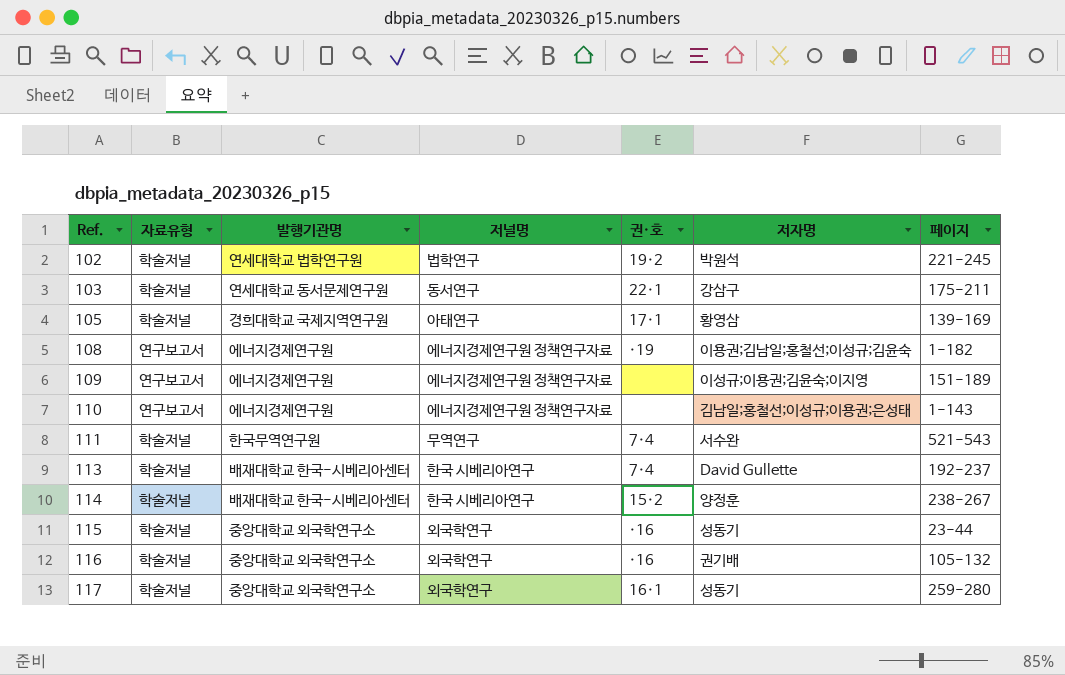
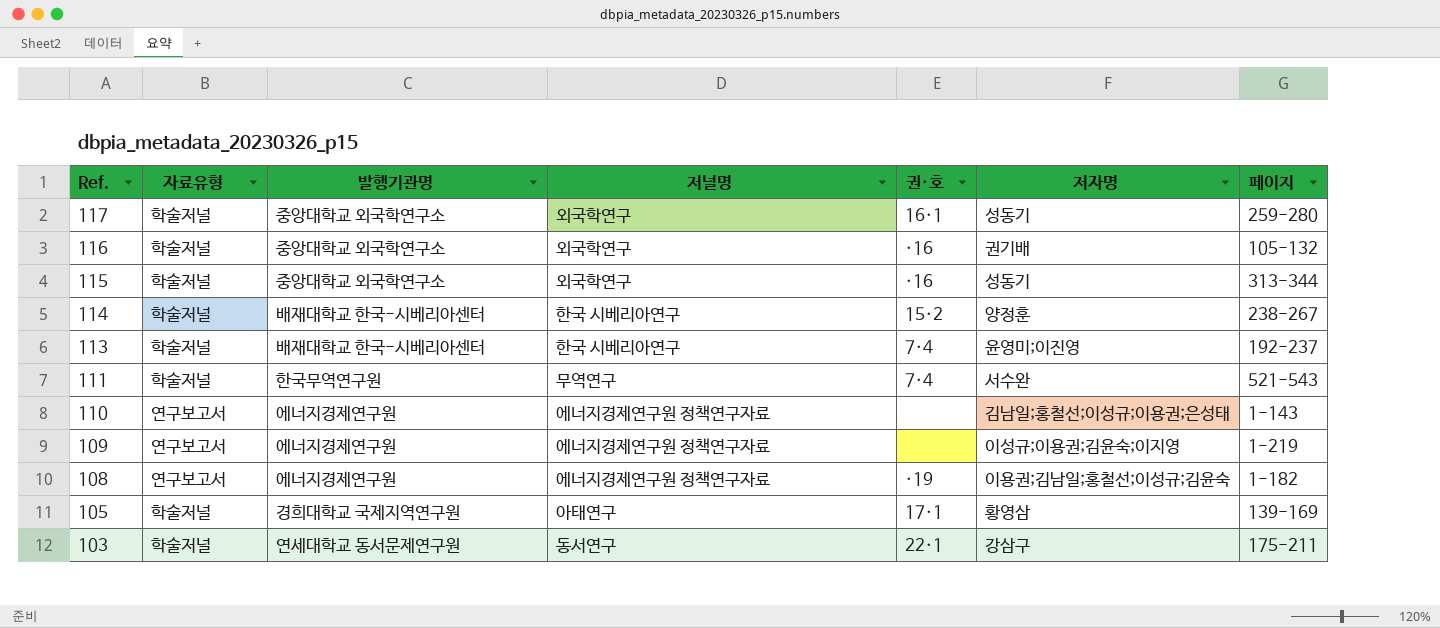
row order: Ref. ascending -> Ref. descending
row 102: 학술저널 | 연세대학교 법학연구원 | 법학연구 | 19·2 | 박원석 | 221-245 -> none
115 | 페이지: 23-44 -> 313-344
113 | 저자명: David Gullette -> 윤영미;이진영
109 | 페이지: 151-189 -> 1-219

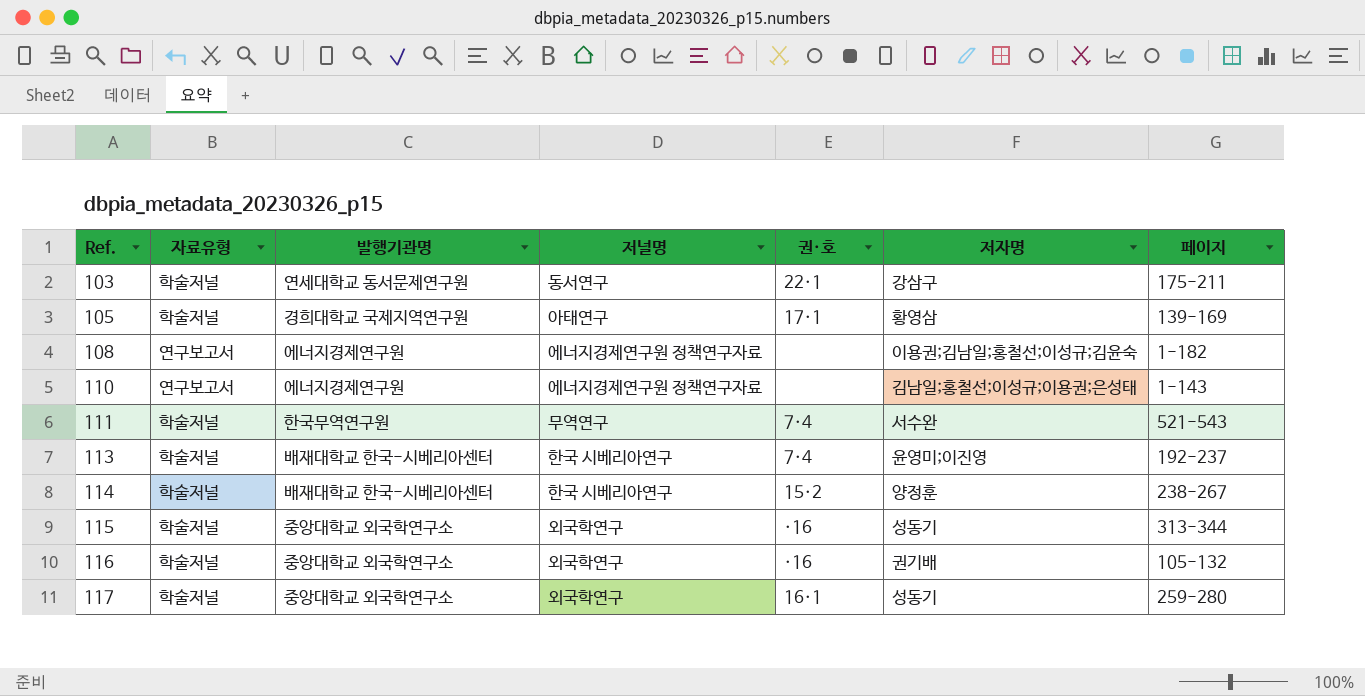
row order: Ref. descending -> Ref. ascending
row 109: 연구보고서 | 에너지경제연구원 | 에너지경제연구원 정책연구자료 | none | 이성규;이용권;김윤숙;이지영 | 1-219 -> none
108 | 권·호: ·19 -> none

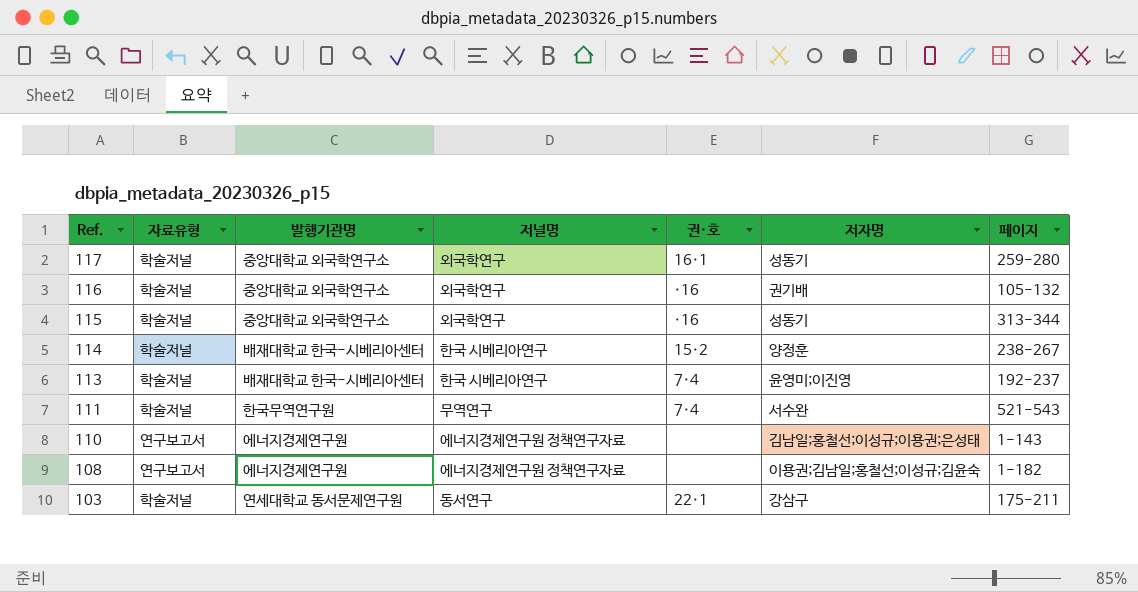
row order: Ref. ascending -> Ref. descending
row 105: 학술저널 | 경희대학교 국제지역연구원 | 아태연구 | 17·1 | 황영삼 | 139-169 -> none

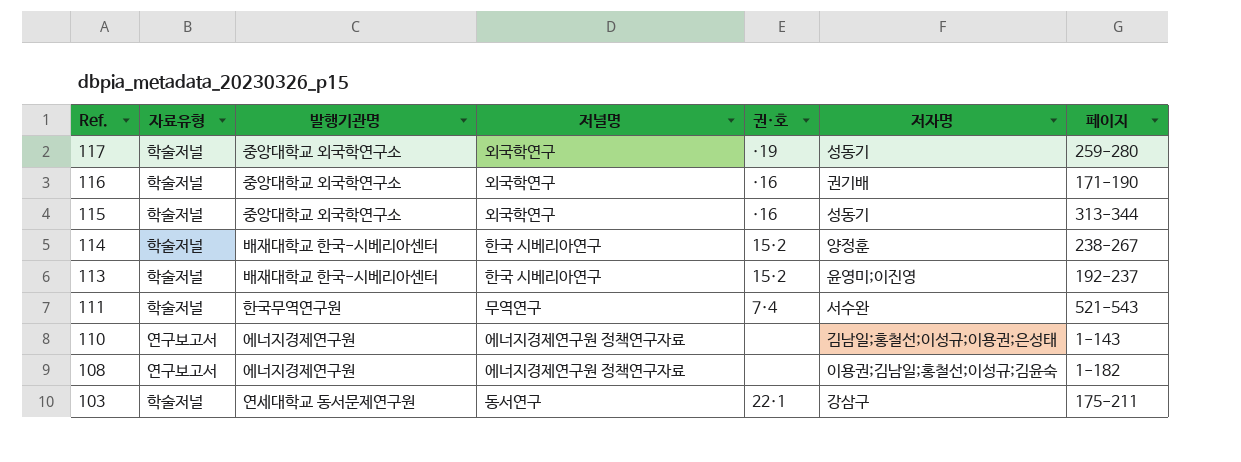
117 | 권·호: 16·1 -> ·19
116 | 페이지: 105-132 -> 171-190
113 | 권·호: 7·4 -> 15·2

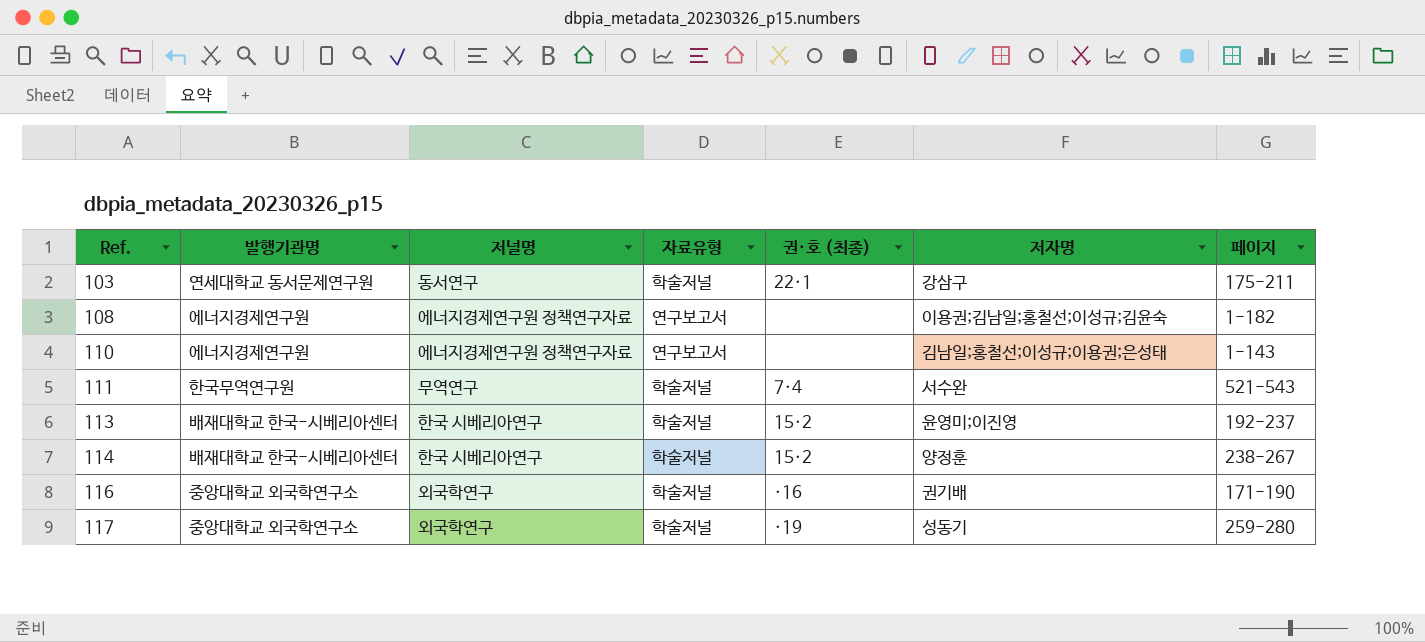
row order: Ref. descending -> Ref. ascending
column 자료유형 | position: 2 -> 4
column name: 권·호 -> 권·호 (최종)
row 115: 학술저널 | 중앙대학교 외국학연구소 | 외국학연구 | ·16 | 성동기 | 313-344 -> none

